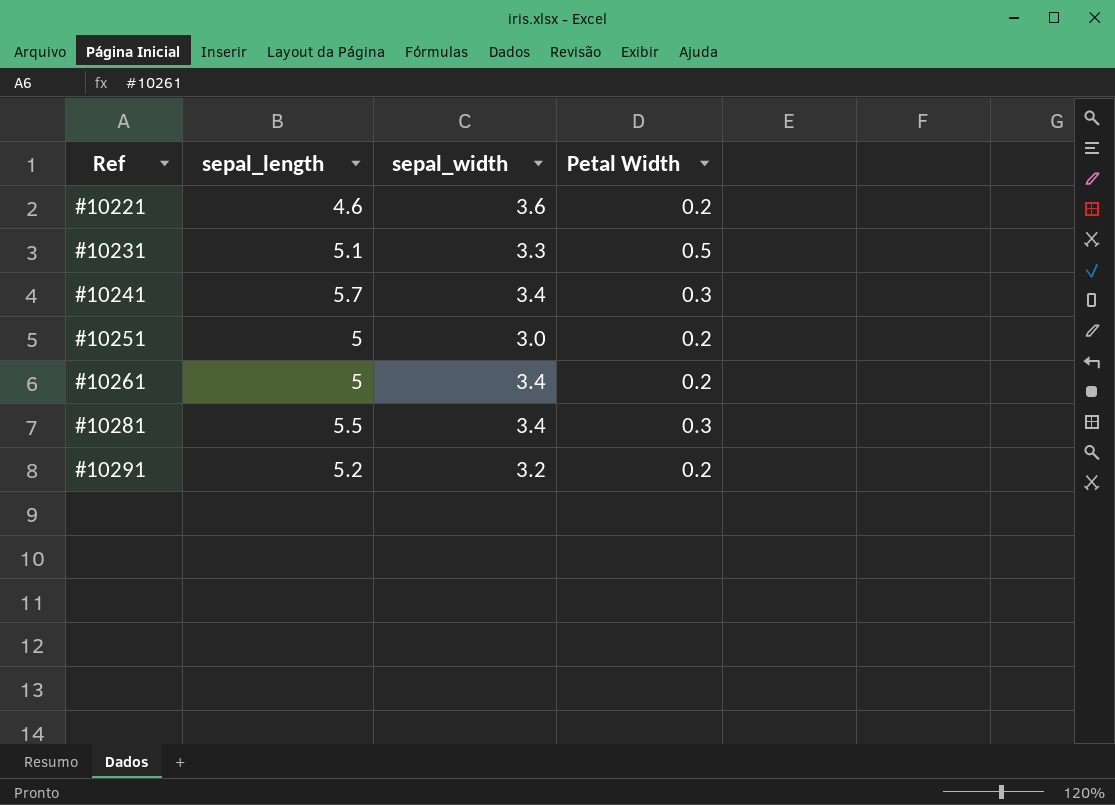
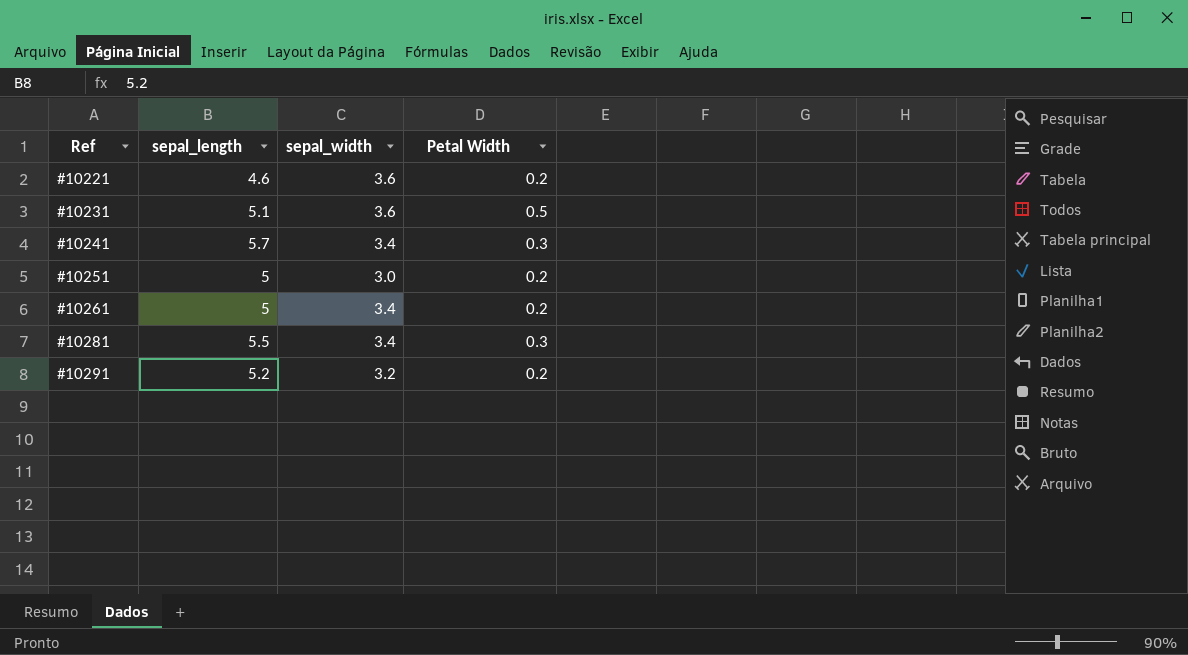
#10231 | sepal_width: 3.3 -> 3.6

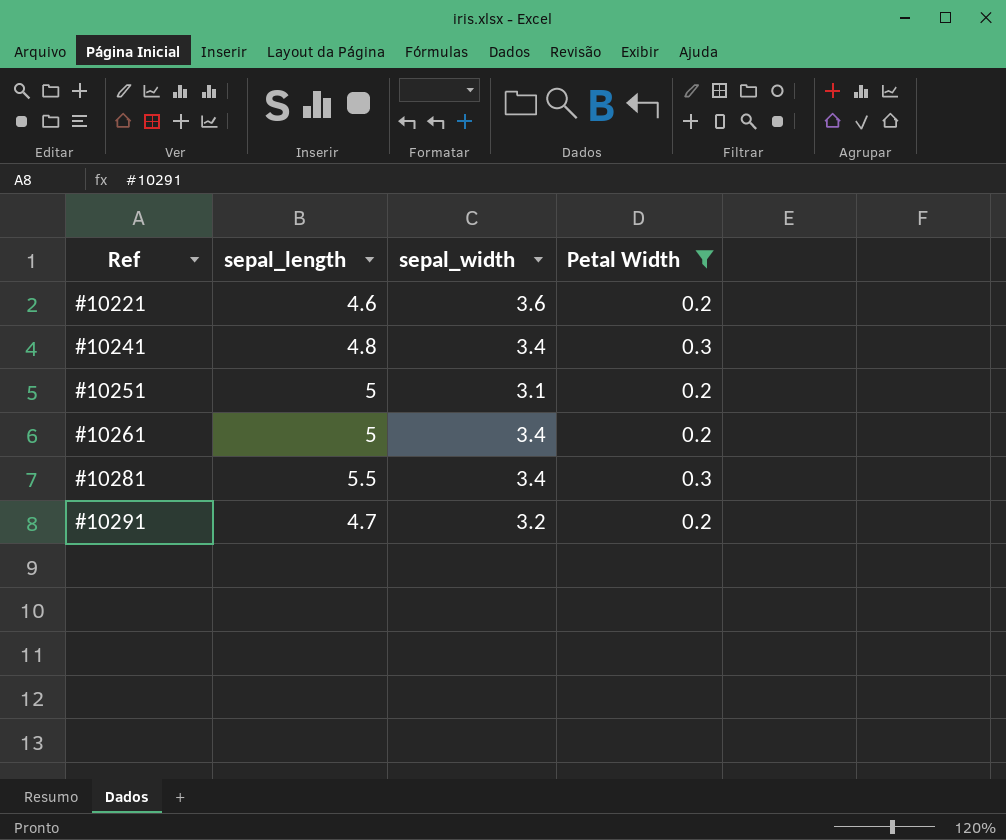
filter: none -> Petal Width != 0.5
#10241 | sepal_length: 5.7 -> 4.8
#10251 | sepal_width: 3.0 -> 3.1
#10291 | sepal_length: 5.2 -> 4.7

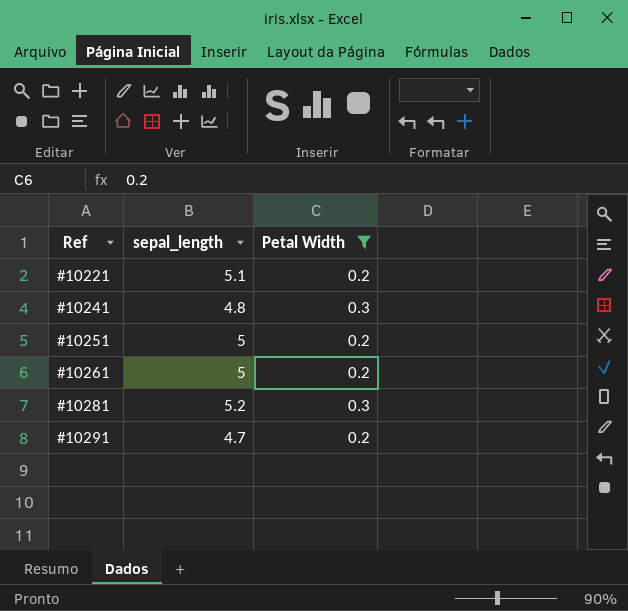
column sepal_width | position: 3 -> none
#10221 | sepal_length: 4.6 -> 5.1
#10281 | sepal_length: 5.5 -> 5.2

